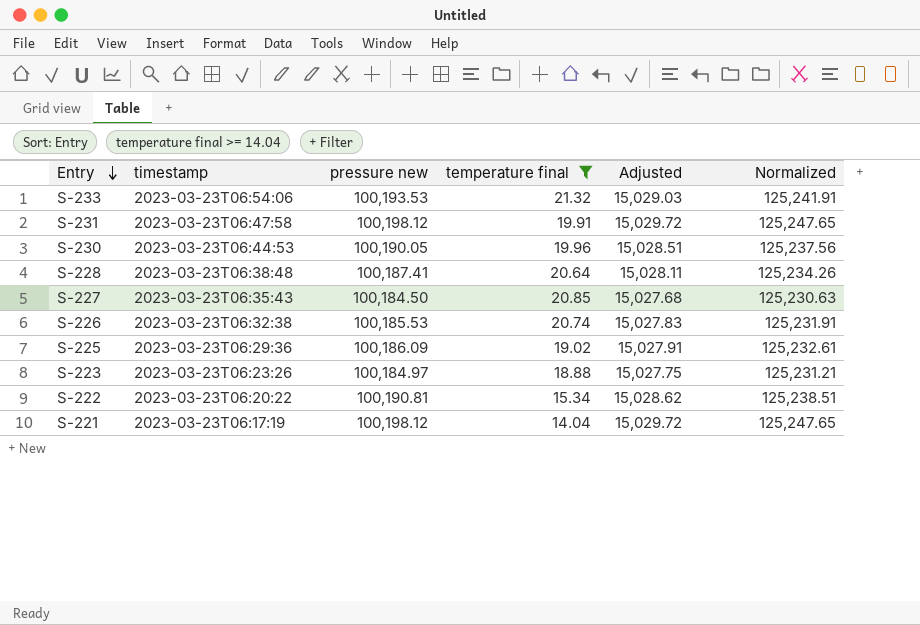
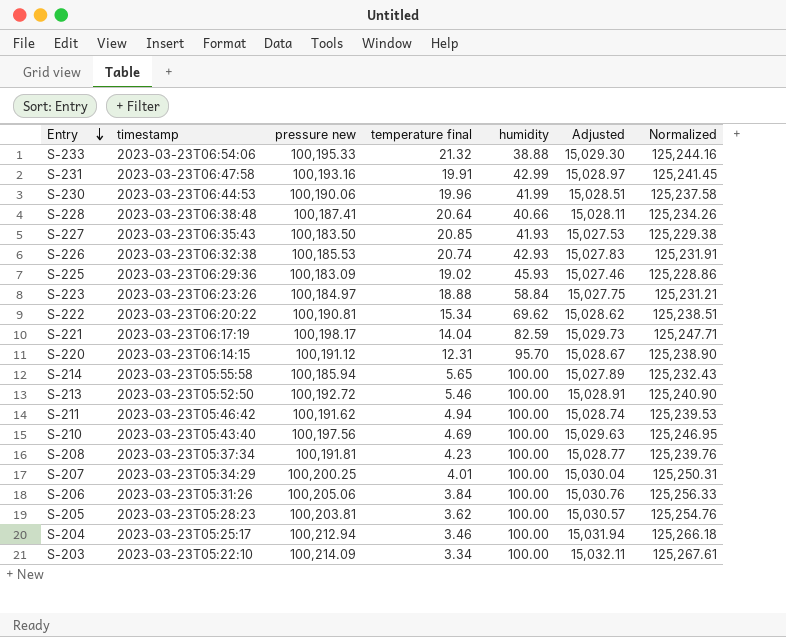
filter: temperature final >= 14.04 -> none
column humidity | position: none -> 5
S-233 | pressure new: 100,193.53 -> 100,195.33
S-233 | Adjusted: 15,029.03 -> 15,029.30
S-233 | Normalized: 125,241.91 -> 125,244.16
S-231 | pressure new: 100,198.12 -> 100,193.16
S-231 | Adjusted: 15,029.72 -> 15,028.97
S-231 | Normalized: 125,247.65 -> 125,241.45
S-230 | pressure new: 100,190.05 -> 100,190.06
S-230 | Normalized: 125,237.56 -> 125,237.58
S-227 | pressure new: 100,184.50 -> 100,183.50
S-227 | Adjusted: 15,027.68 -> 15,027.53
S-227 | Normalized: 125,230.63 -> 125,229.38
S-225 | pressure new: 100,186.09 -> 100,183.09
S-225 | Adjusted: 15,027.91 -> 15,027.46
S-225 | Normalized: 125,232.61 -> 125,228.86
S-221 | pressure new: 100,198.12 -> 100,198.17
S-221 | Adjusted: 15,029.72 -> 15,029.73
S-221 | Normalized: 125,247.65 -> 125,247.71

